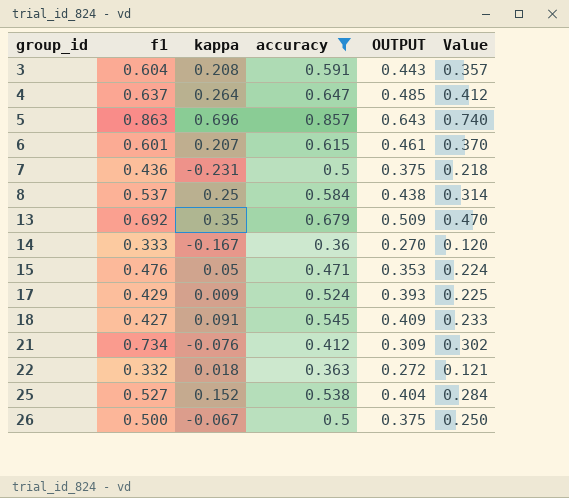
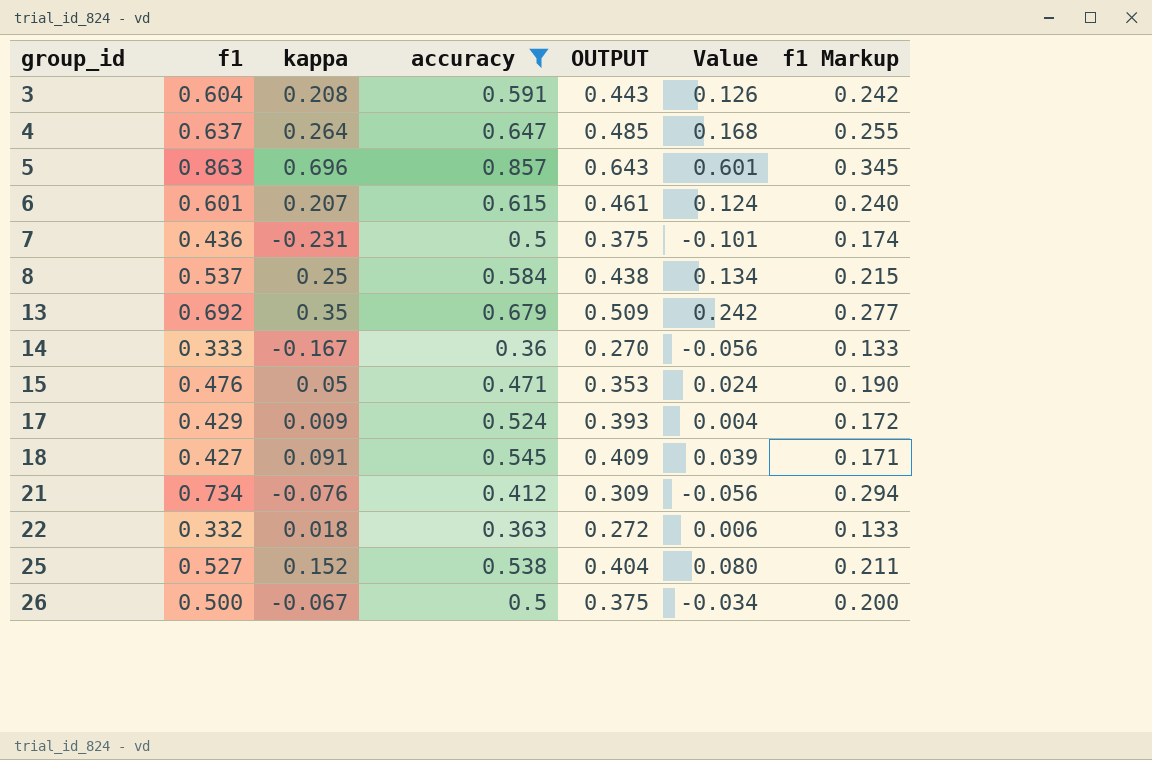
column Value | formula: [f1] * [accuracy] -> [f1] * [kappa]
column f1 Markup | formula: none -> [f1] * 0.4

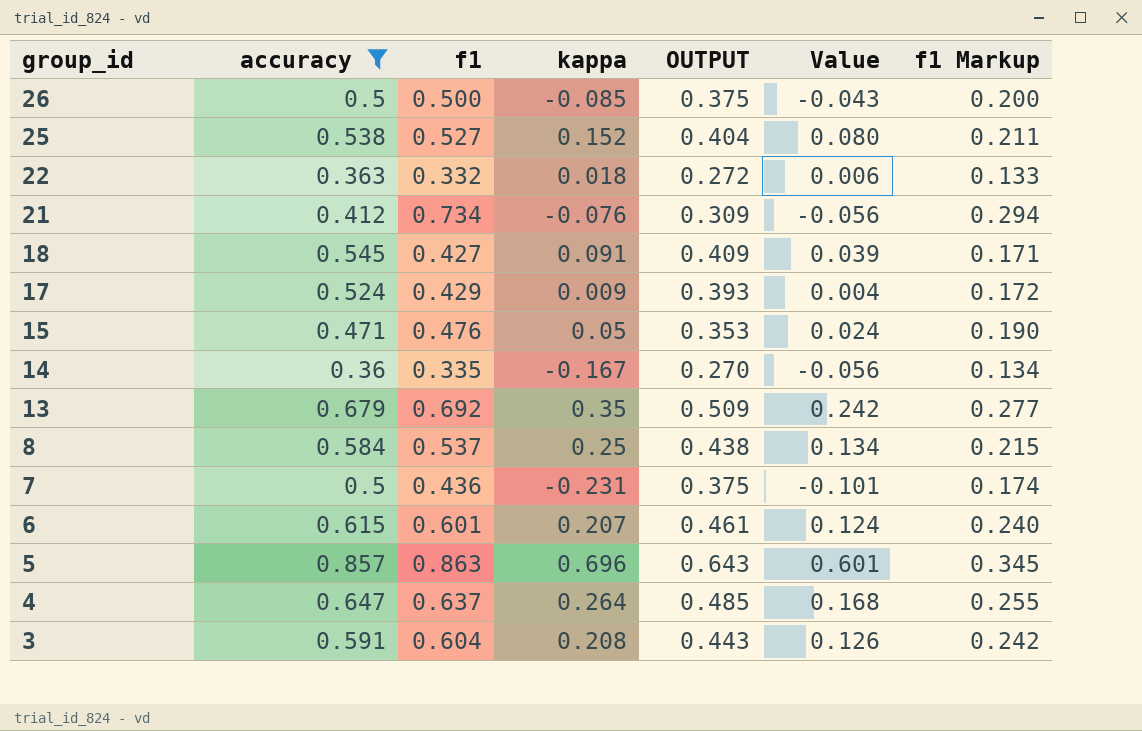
row order: group_id ascending -> group_id descending
column accuracy | position: 4 -> 2
26 | kappa: -0.067 -> -0.085
26 | Value: -0.034 -> -0.043
14 | f1: 0.333 -> 0.335
14 | f1 Markup: 0.133 -> 0.134

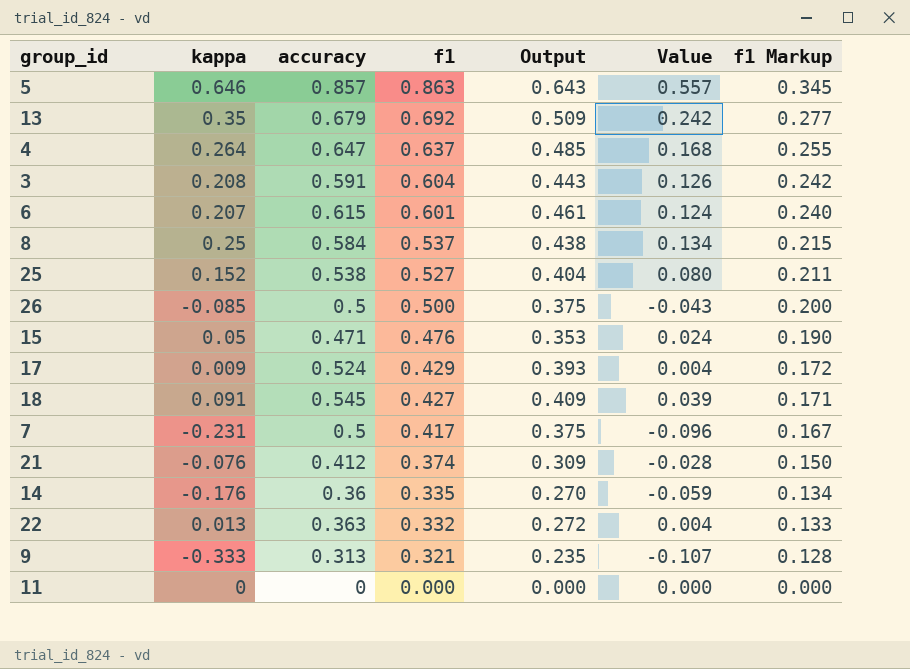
filter: accuracy >= 0.36 -> none
row order: group_id descending -> f1 descending
column kappa | position: 4 -> 2
column name: OUTPUT -> Output
5 | kappa: 0.696 -> 0.646
5 | Value: 0.601 -> 0.557
7 | f1: 0.436 -> 0.417
7 | Value: -0.101 -> -0.096
7 | f1 Markup: 0.174 -> 0.167
21 | f1: 0.734 -> 0.374
21 | Value: -0.056 -> -0.028
21 | f1 Markup: 0.294 -> 0.150
14 | kappa: -0.167 -> -0.176
14 | Value: -0.056 -> -0.059
22 | kappa: 0.018 -> 0.013
22 | Value: 0.006 -> 0.004

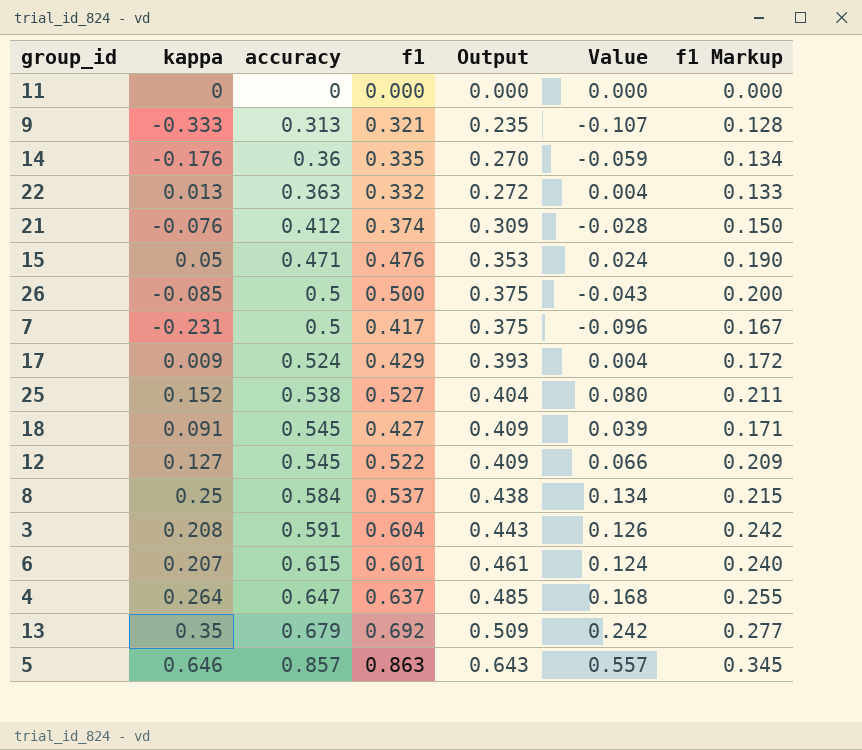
row order: f1 descending -> accuracy ascending
row 12: none -> 0.127 | 0.545 | 0.522 | 0.409 | 0.066 | 0.209

